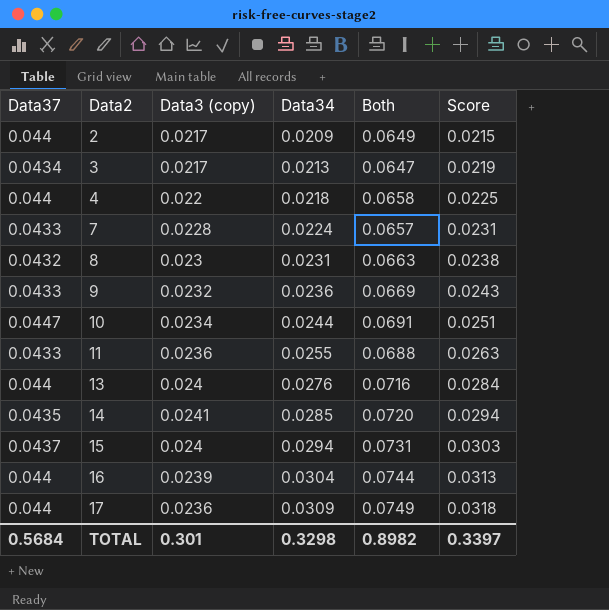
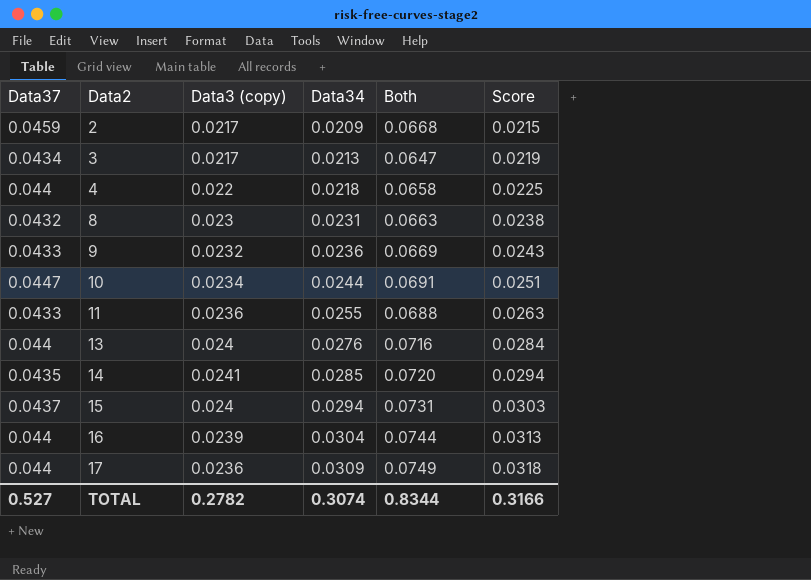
row 7: 0.0433 | 0.0228 | 0.0224 | 0.0657 | 0.0231 -> none
2 | Data37: 0.044 -> 0.0459
2 | Both: 0.0649 -> 0.0668
TOTAL | Data37: 0.5684 -> 0.527
TOTAL | Data3 (copy): 0.301 -> 0.2782
TOTAL | Data34: 0.3298 -> 0.3074
TOTAL | Both: 0.8982 -> 0.8344
TOTAL | Score: 0.3397 -> 0.3166

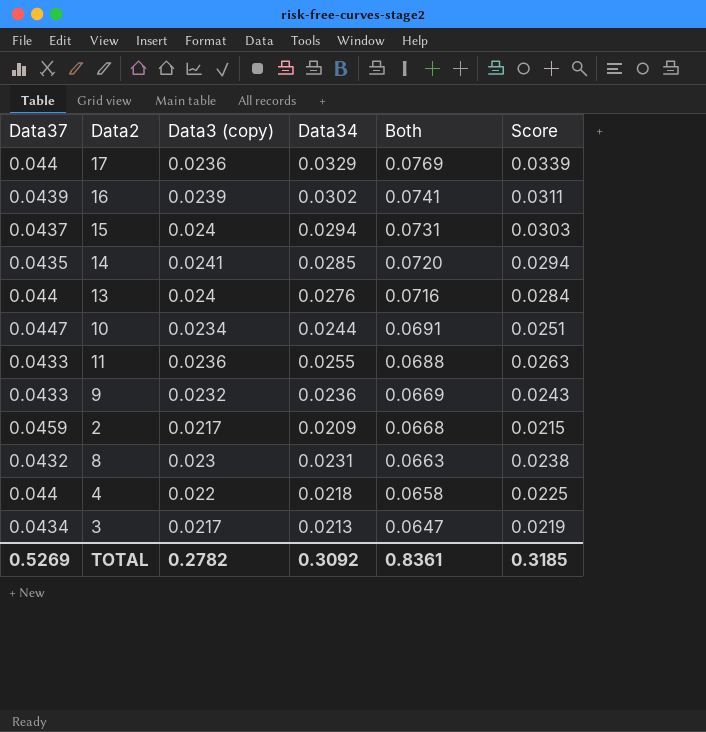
row order: Data2 ascending -> Both descending
17 | Data34: 0.0309 -> 0.0329
17 | Both: 0.0749 -> 0.0769
17 | Score: 0.0318 -> 0.0339
16 | Data37: 0.044 -> 0.0439
16 | Data34: 0.0304 -> 0.0302
16 | Both: 0.0744 -> 0.0741
16 | Score: 0.0313 -> 0.0311
TOTAL | Data37: 0.527 -> 0.5269
TOTAL | Data34: 0.3074 -> 0.3092
TOTAL | Both: 0.8344 -> 0.8361
TOTAL | Score: 0.3166 -> 0.3185

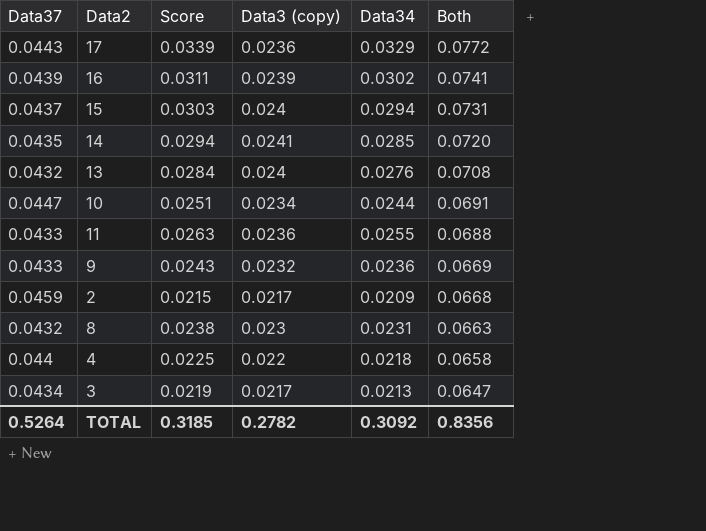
column Score | position: 6 -> 3
17 | Data37: 0.044 -> 0.0443
17 | Both: 0.0769 -> 0.0772
13 | Data37: 0.044 -> 0.0432
13 | Both: 0.0716 -> 0.0708
TOTAL | Data37: 0.5269 -> 0.5264
TOTAL | Both: 0.8361 -> 0.8356

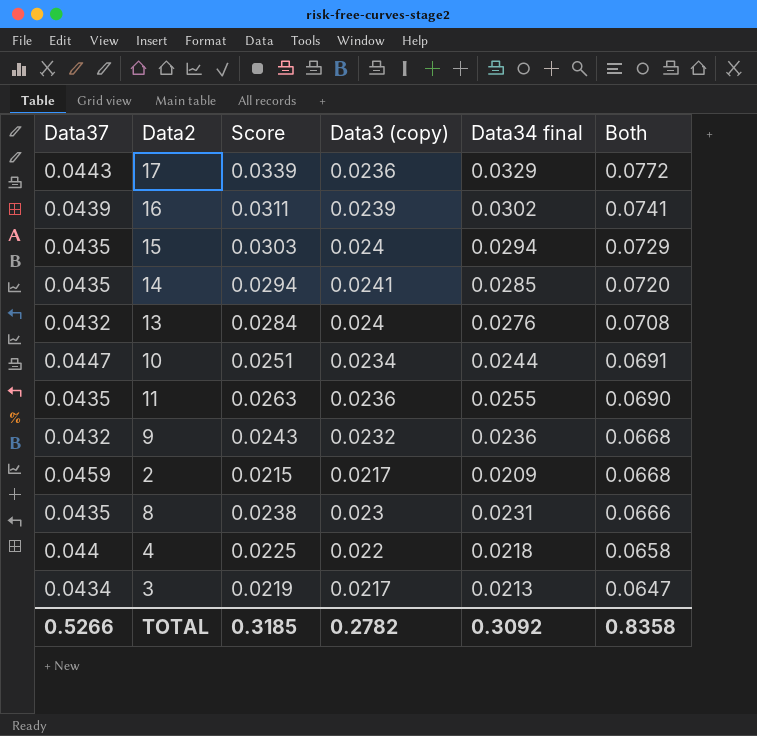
column name: Data34 -> Data34 final
15 | Data37: 0.0437 -> 0.0435
15 | Both: 0.0731 -> 0.0729
11 | Data37: 0.0433 -> 0.0435
11 | Both: 0.0688 -> 0.0690
9 | Data37: 0.0433 -> 0.0432
9 | Both: 0.0669 -> 0.0668
8 | Data37: 0.0432 -> 0.0435
8 | Both: 0.0663 -> 0.0666
TOTAL | Data37: 0.5264 -> 0.5266
TOTAL | Both: 0.8356 -> 0.8358

